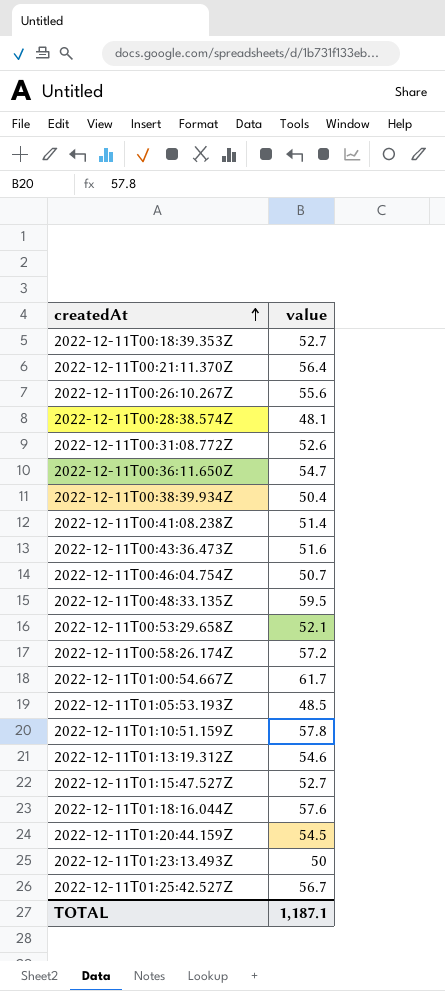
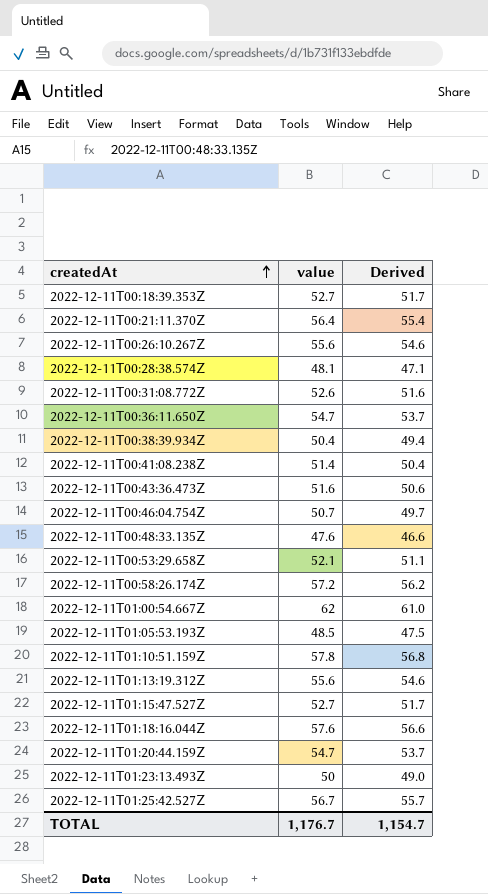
column Derived | formula: none -> [value] - 1
2022-12-11T00:48:33.135Z | value: 59.5 -> 47.6
2022-12-11T01:00:54.667Z | value: 61.7 -> 62
2022-12-11T01:13:19.312Z | value: 54.6 -> 55.6
2022-12-11T01:20:44.159Z | value: 54.5 -> 54.7
TOTAL | value: 1,187.1 -> 1,176.7

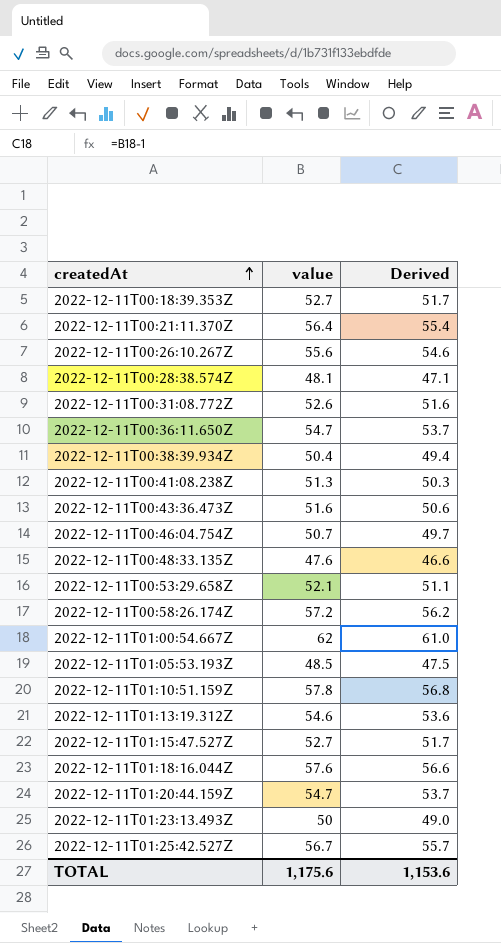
2022-12-11T00:41:08.238Z | value: 51.4 -> 51.3
2022-12-11T00:41:08.238Z | Derived: 50.4 -> 50.3
2022-12-11T01:13:19.312Z | value: 55.6 -> 54.6
2022-12-11T01:13:19.312Z | Derived: 54.6 -> 53.6
TOTAL | value: 1,176.7 -> 1,175.6
TOTAL | Derived: 1,154.7 -> 1,153.6

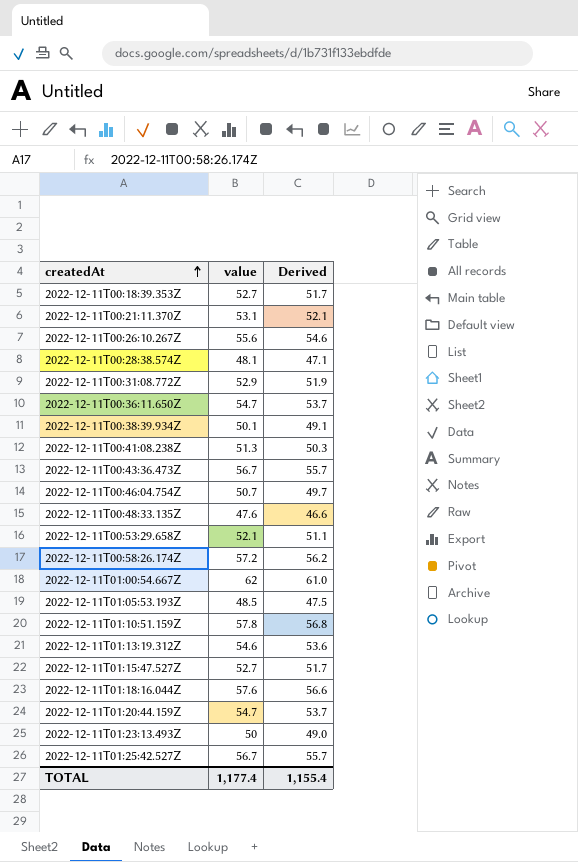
2022-12-11T00:21:11.370Z | value: 56.4 -> 53.1
2022-12-11T00:21:11.370Z | Derived: 55.4 -> 52.1
2022-12-11T00:31:08.772Z | value: 52.6 -> 52.9
2022-12-11T00:31:08.772Z | Derived: 51.6 -> 51.9
2022-12-11T00:38:39.934Z | value: 50.4 -> 50.1
2022-12-11T00:38:39.934Z | Derived: 49.4 -> 49.1
2022-12-11T00:43:36.473Z | value: 51.6 -> 56.7
2022-12-11T00:43:36.473Z | Derived: 50.6 -> 55.7
TOTAL | value: 1,175.6 -> 1,177.4
TOTAL | Derived: 1,153.6 -> 1,155.4

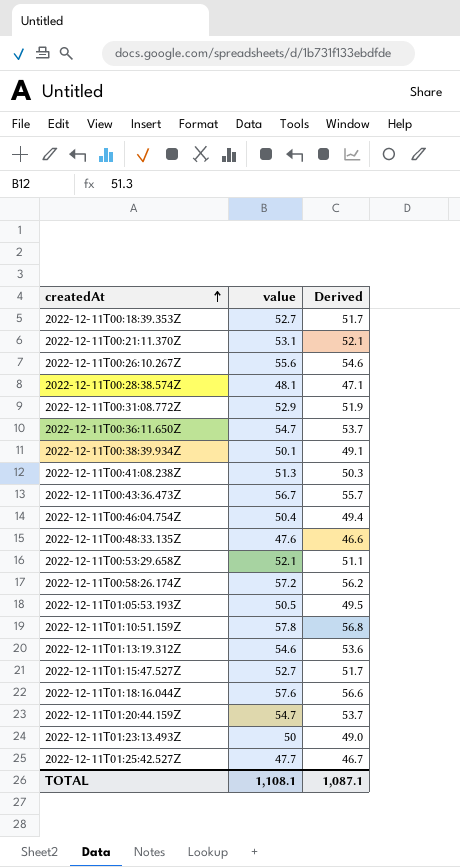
row 2022-12-11T01:00:54.667Z: 62 | 61.0 -> none
2022-12-11T00:46:04.754Z | value: 50.7 -> 50.4
2022-12-11T00:46:04.754Z | Derived: 49.7 -> 49.4
2022-12-11T01:05:53.193Z | value: 48.5 -> 50.5
2022-12-11T01:05:53.193Z | Derived: 47.5 -> 49.5
2022-12-11T01:25:42.527Z | value: 56.7 -> 47.7
2022-12-11T01:25:42.527Z | Derived: 55.7 -> 46.7
TOTAL | value: 1,177.4 -> 1,108.1
TOTAL | Derived: 1,155.4 -> 1,087.1

